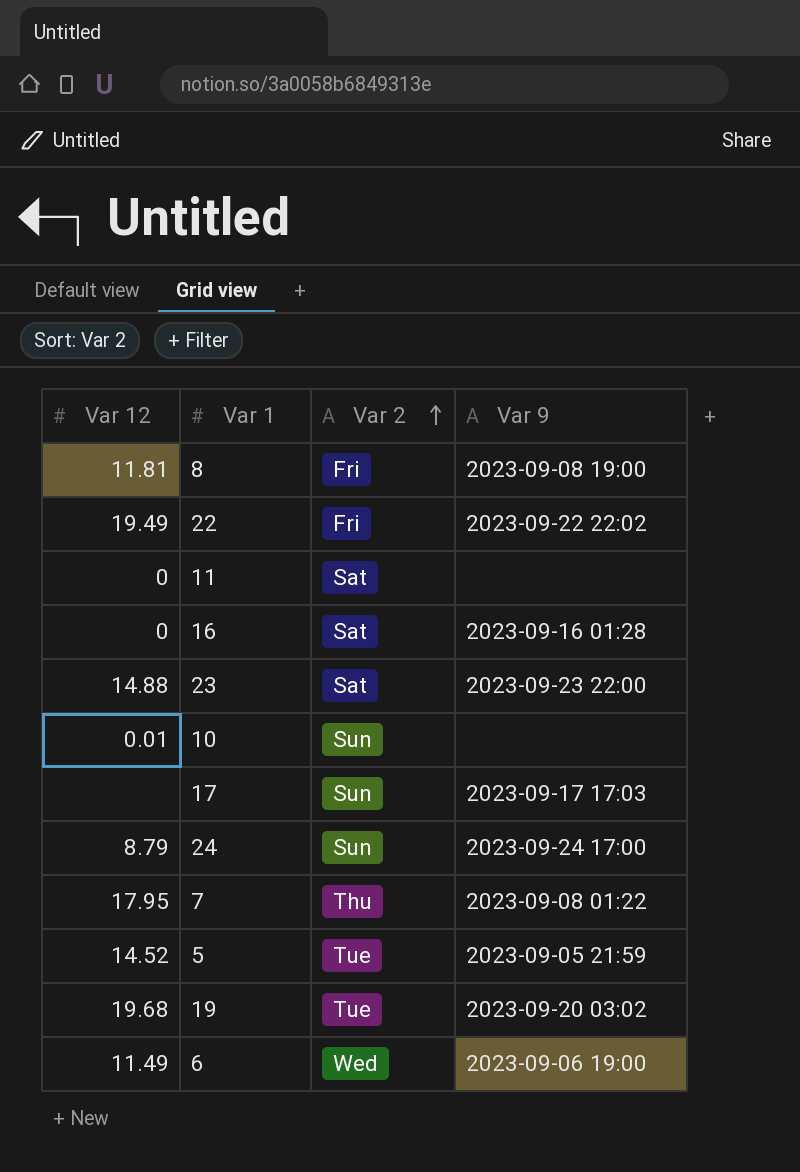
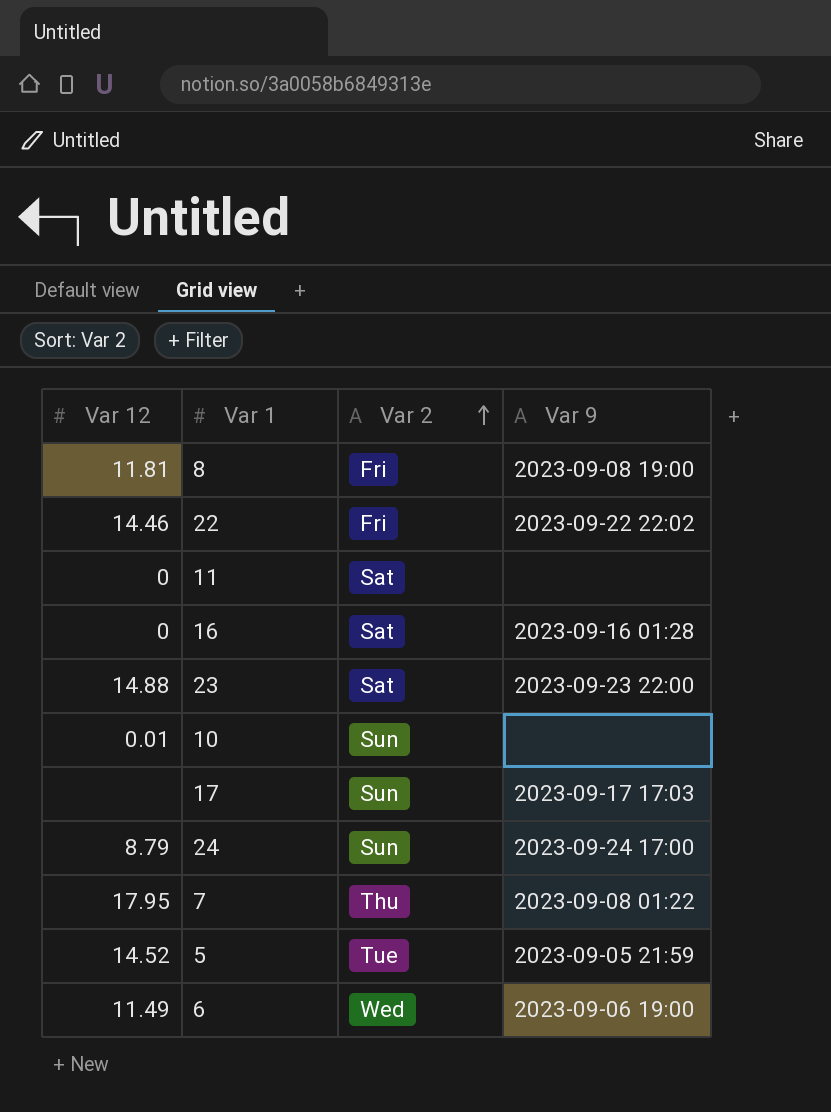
row 19: 19.68 | Tue | 2023-09-20 03:02 -> none
22 | Var 12: 19.49 -> 14.46

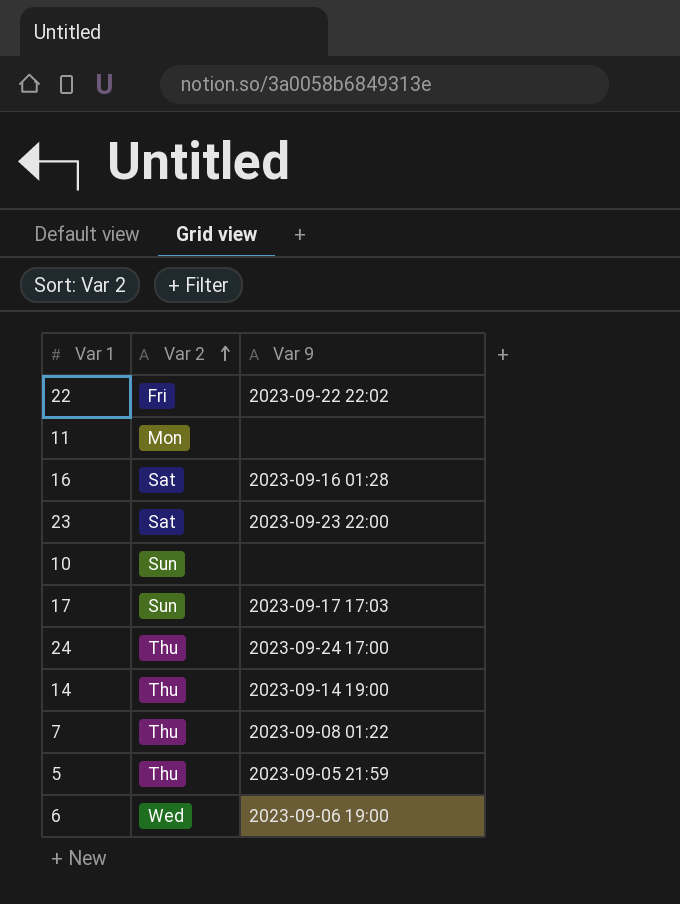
column Var 12 | position: 1 -> none
row 8: 11.81 | Fri | 2023-09-08 19:00 -> none
11 | Var 2: Sat -> Mon
24 | Var 2: Sun -> Thu
row 14: none -> Thu | 2023-09-14 19:00
5 | Var 2: Tue -> Thu

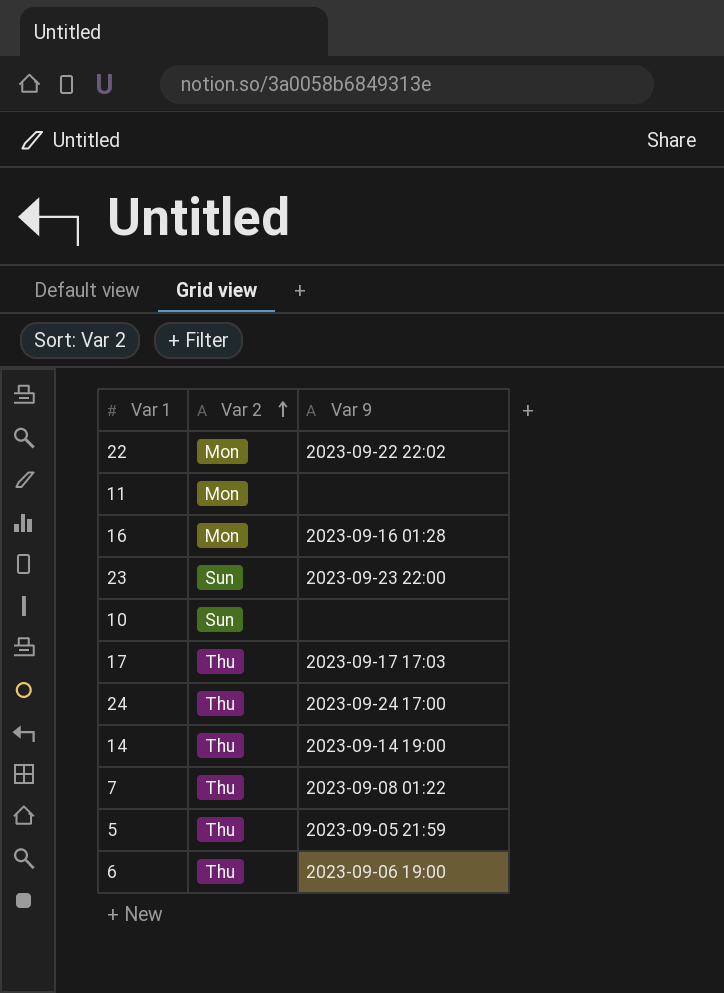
22 | Var 2: Fri -> Mon
16 | Var 2: Sat -> Mon
23 | Var 2: Sat -> Sun
17 | Var 2: Sun -> Thu
6 | Var 2: Wed -> Thu

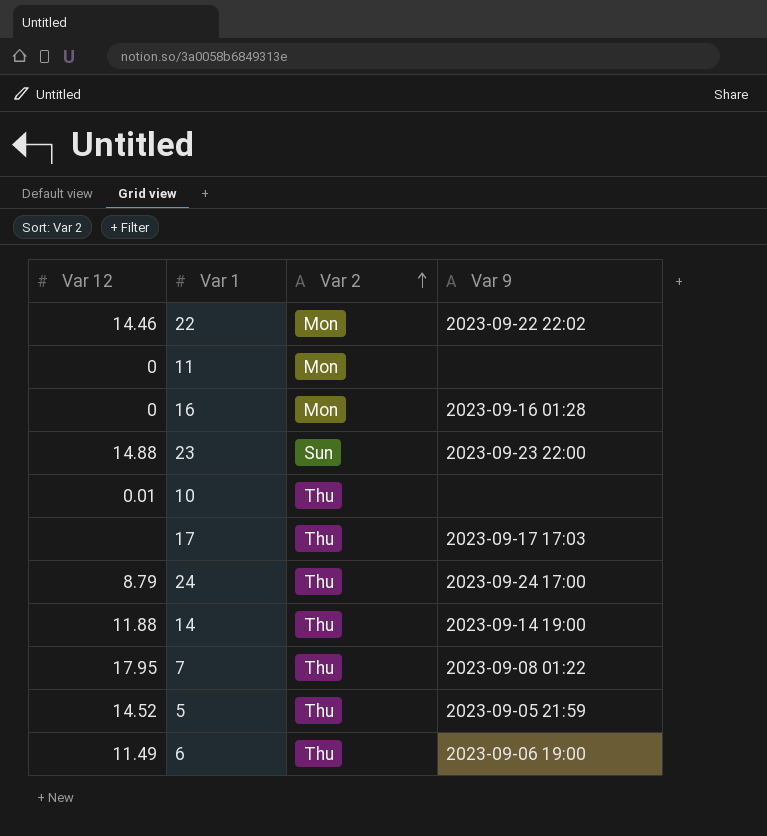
column Var 12 | position: none -> 1
10 | Var 2: Sun -> Thu

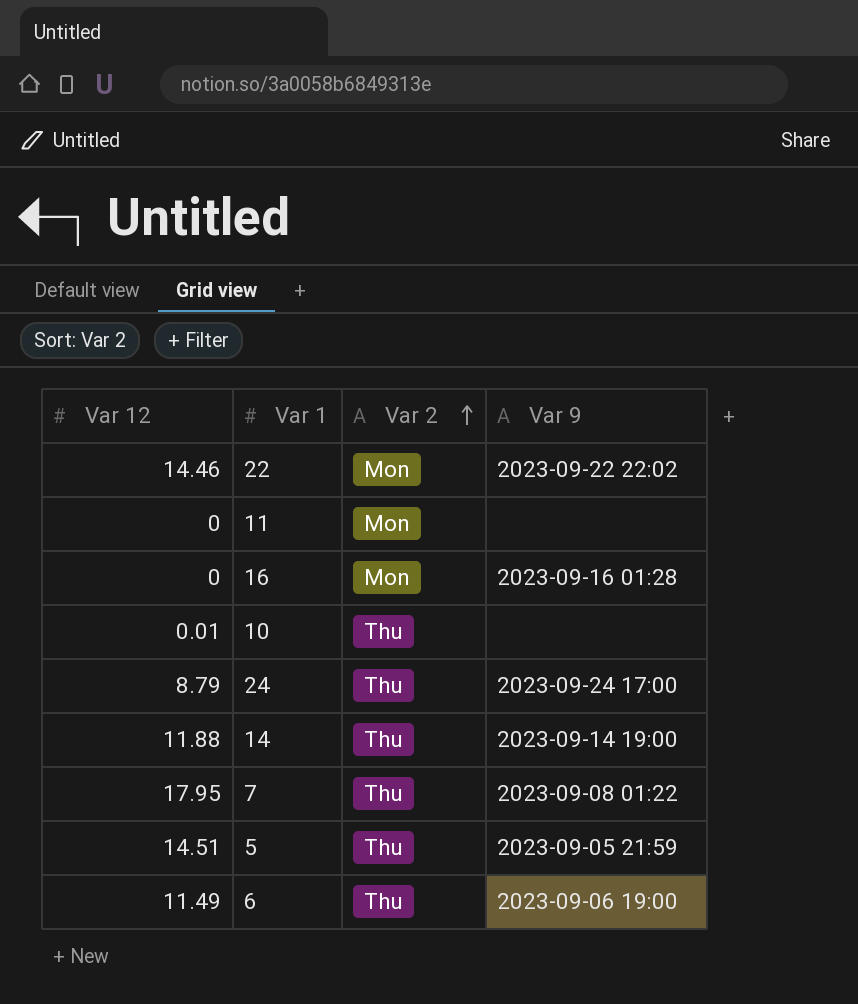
row 23: 14.88 | Sun | 2023-09-23 22:00 -> none
row 17: none | Thu | 2023-09-17 17:03 -> none
5 | Var 12: 14.52 -> 14.51

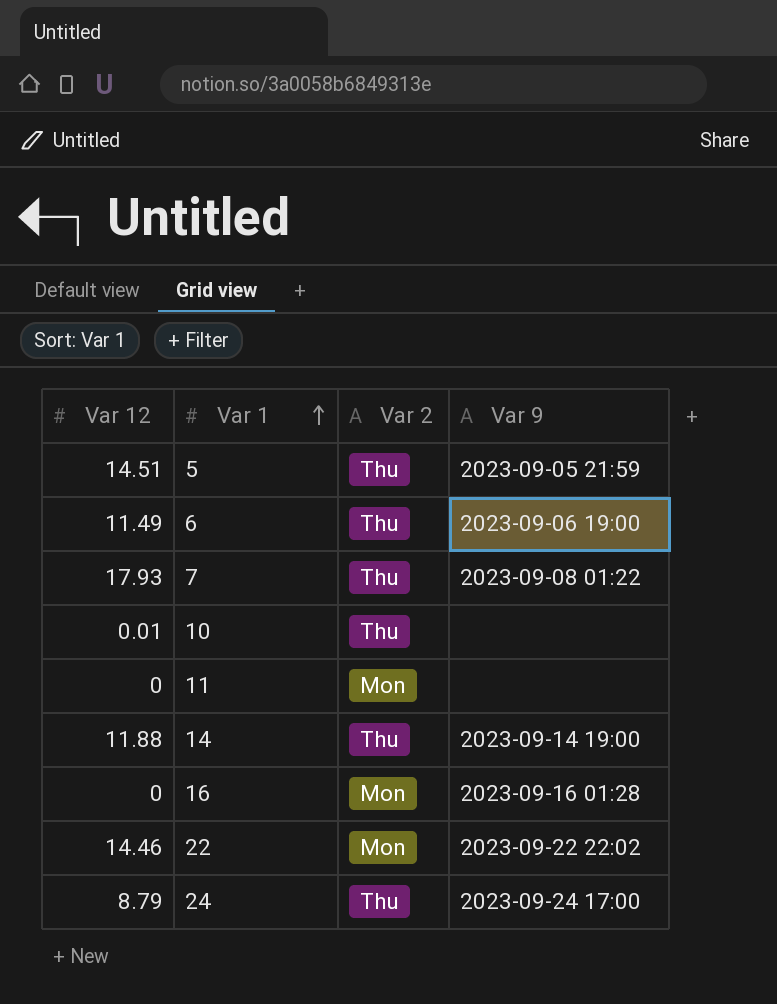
row order: Var 2 ascending -> Var 1 ascending
7 | Var 12: 17.95 -> 17.93

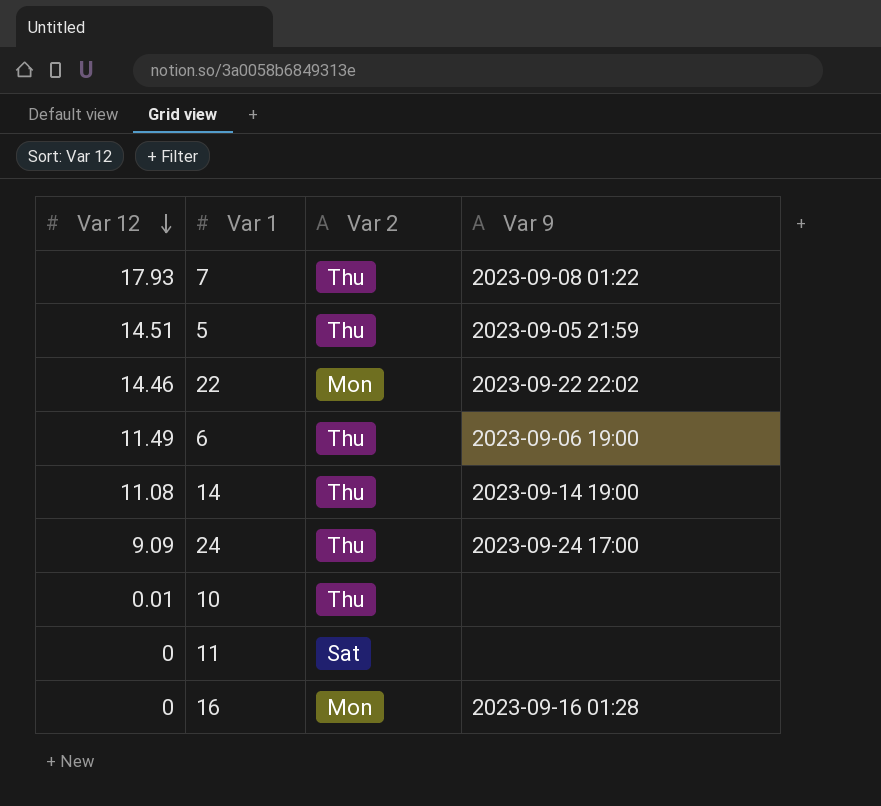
row order: Var 1 ascending -> Var 12 descending
14 | Var 12: 11.88 -> 11.08
24 | Var 12: 8.79 -> 9.09
11 | Var 2: Mon -> Sat

